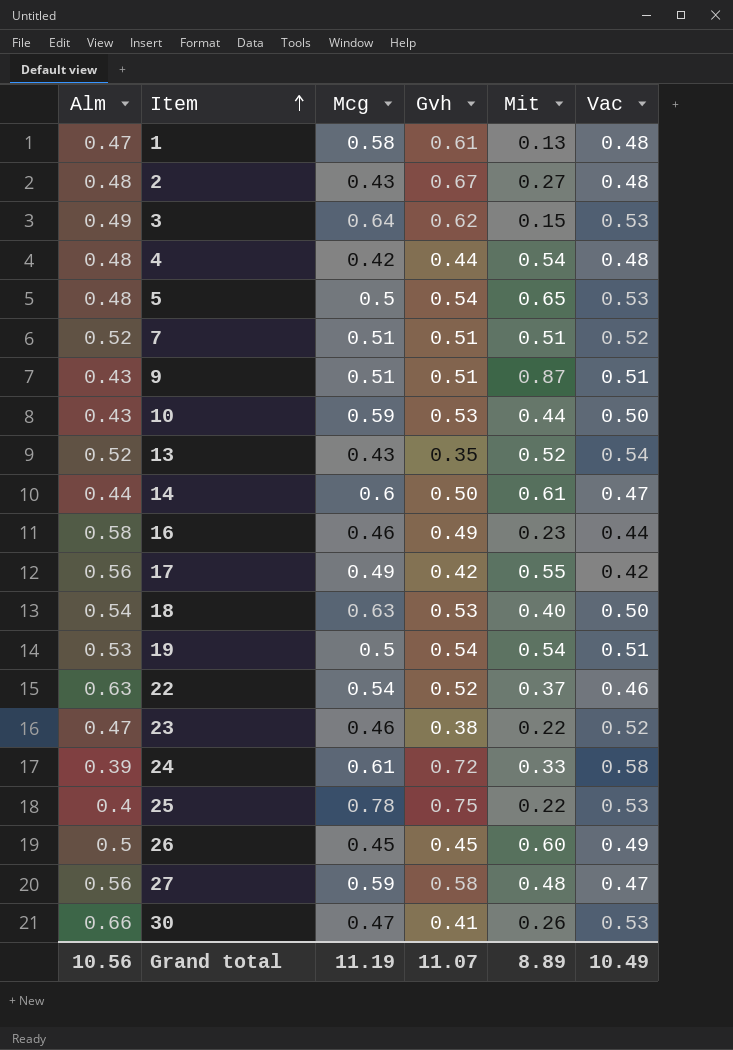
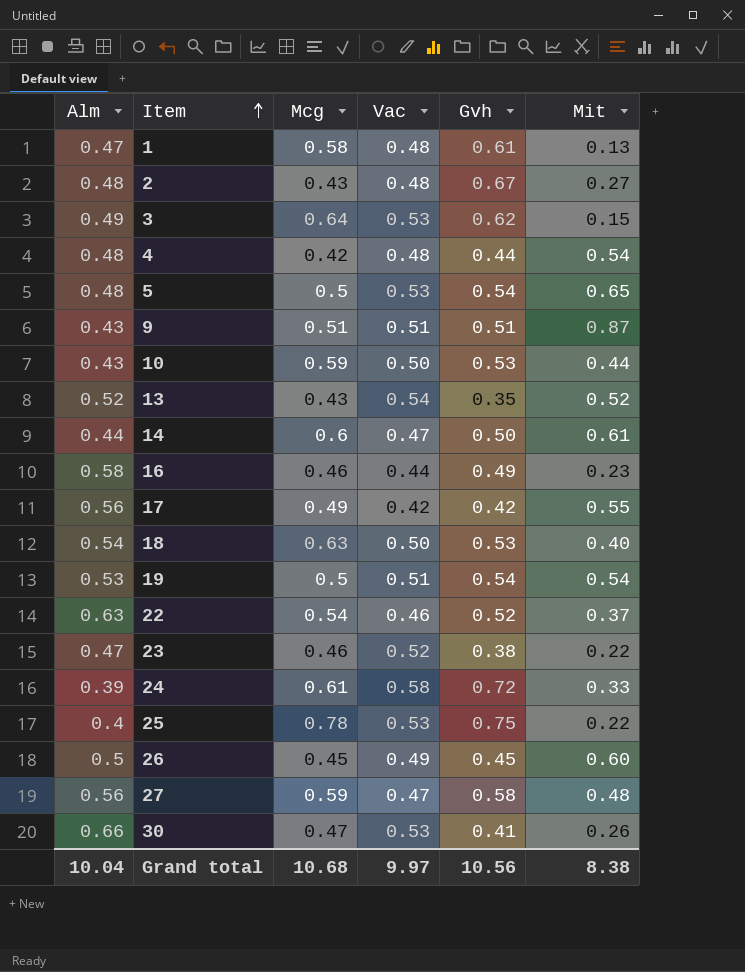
column Vac | position: 6 -> 4
row 7: 0.52 | 0.51 | 0.51 | 0.51 | 0.52 -> none
Grand total | Alm: 10.56 -> 10.04
Grand total | Mcg: 11.19 -> 10.68
Grand total | Vac: 10.49 -> 9.97
Grand total | Gvh: 11.07 -> 10.56
Grand total | Mit: 8.89 -> 8.38

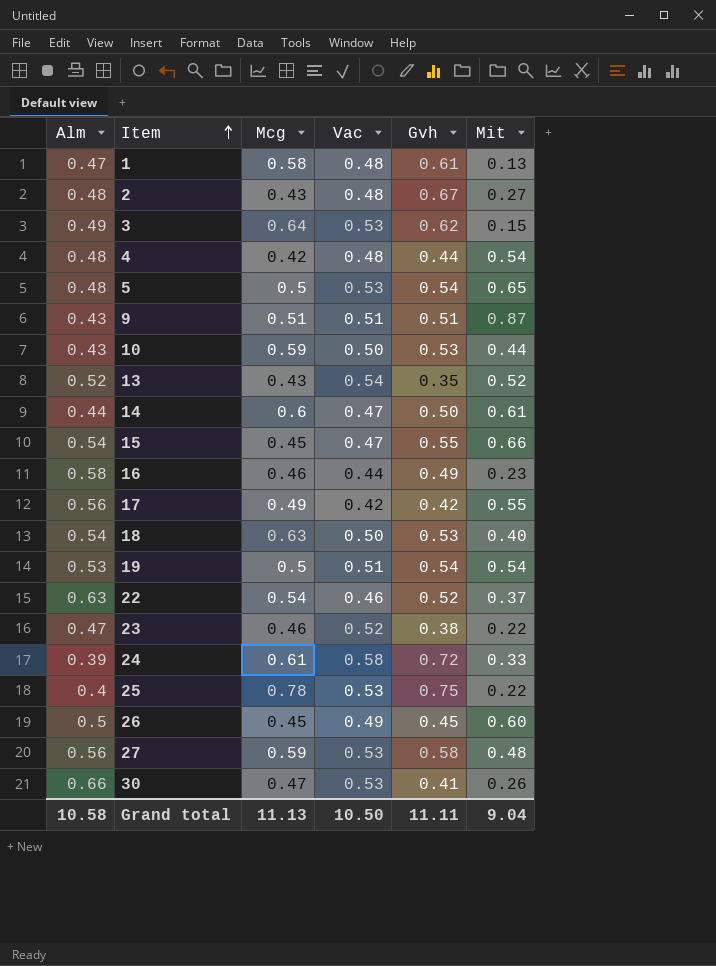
row 15: none -> 0.54 | 0.45 | 0.47 | 0.55 | 0.66
27 | Vac: 0.47 -> 0.53
Grand total | Alm: 10.04 -> 10.58
Grand total | Mcg: 10.68 -> 11.13
Grand total | Vac: 9.97 -> 10.50
Grand total | Gvh: 10.56 -> 11.11
Grand total | Mit: 8.38 -> 9.04

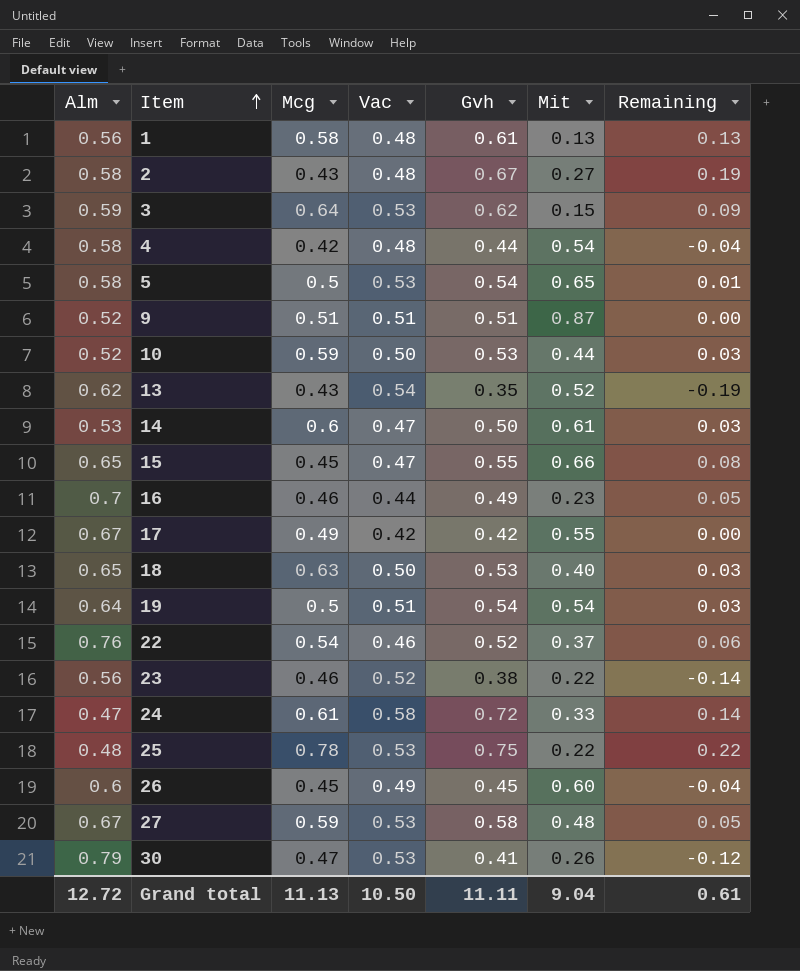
column Remaining | formula: none -> [Gvh] - [Vac]
1 | Alm: 0.47 -> 0.56
2 | Alm: 0.48 -> 0.58
3 | Alm: 0.49 -> 0.59
4 | Alm: 0.48 -> 0.58
5 | Alm: 0.48 -> 0.58
9 | Alm: 0.43 -> 0.52
10 | Alm: 0.43 -> 0.52
13 | Alm: 0.52 -> 0.62
14 | Alm: 0.44 -> 0.53
15 | Alm: 0.54 -> 0.65
16 | Alm: 0.58 -> 0.7
17 | Alm: 0.56 -> 0.67
18 | Alm: 0.54 -> 0.65
19 | Alm: 0.53 -> 0.64
22 | Alm: 0.63 -> 0.76
23 | Alm: 0.47 -> 0.56
24 | Alm: 0.39 -> 0.47
25 | Alm: 0.4 -> 0.48
26 | Alm: 0.5 -> 0.6
27 | Alm: 0.56 -> 0.67
30 | Alm: 0.66 -> 0.79
Grand total | Alm: 10.58 -> 12.72

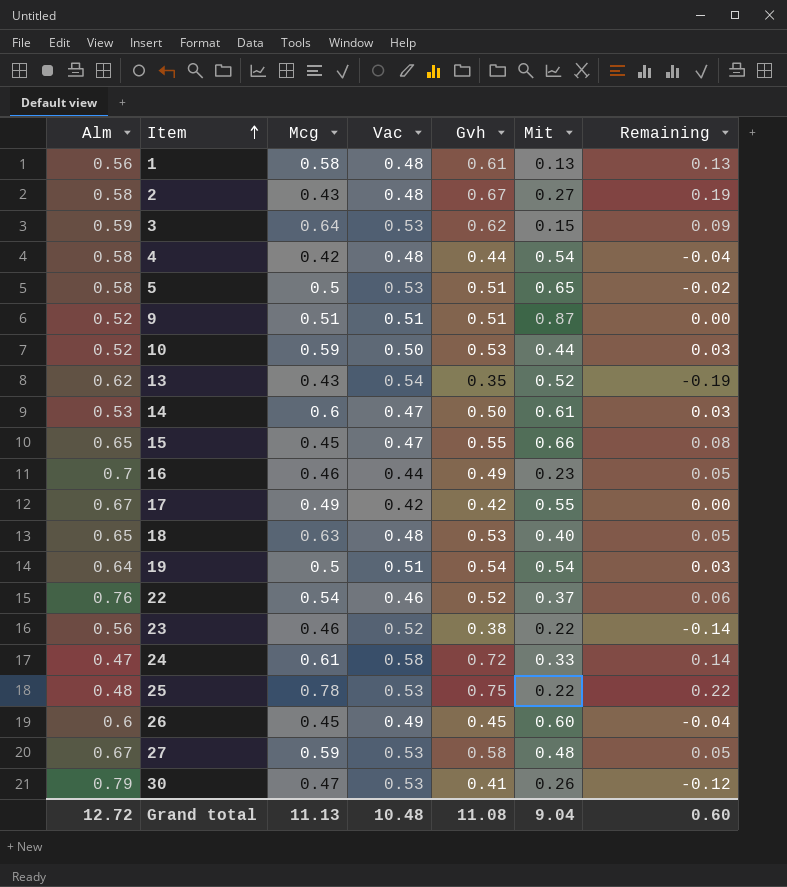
5 | Gvh: 0.54 -> 0.51
5 | Remaining: 0.01 -> -0.02
18 | Vac: 0.50 -> 0.48
18 | Remaining: 0.03 -> 0.05
Grand total | Vac: 10.50 -> 10.48
Grand total | Gvh: 11.11 -> 11.08
Grand total | Remaining: 0.61 -> 0.60

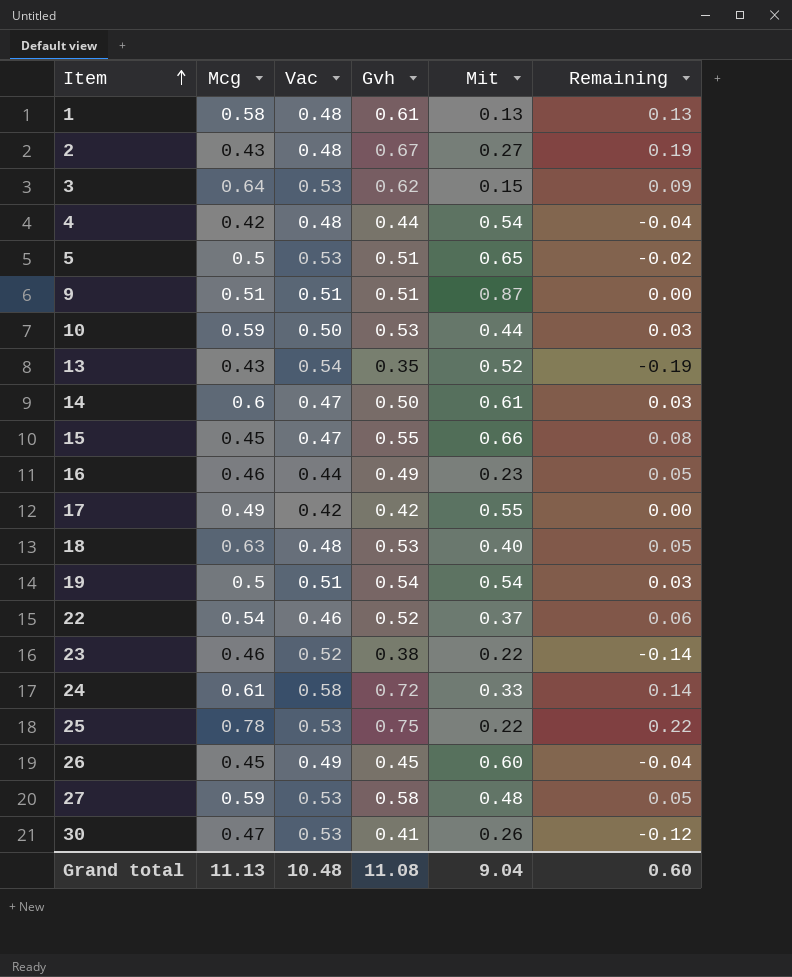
column Alm | position: 1 -> none

